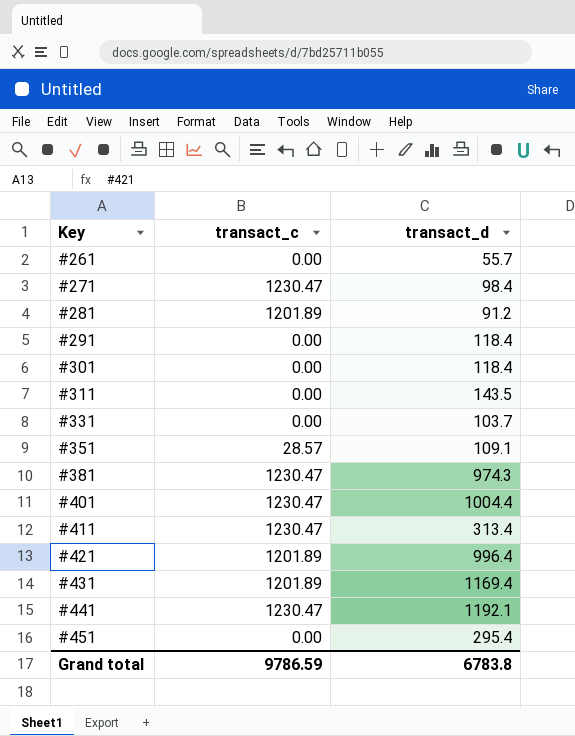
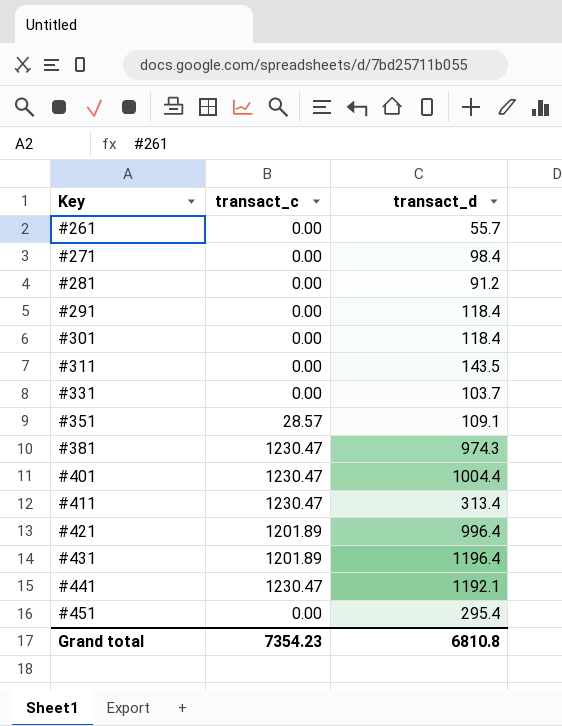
#271 | transact_c: 1230.47 -> 0.00
#281 | transact_c: 1201.89 -> 0.00
#431 | transact_d: 1169.4 -> 1196.4
Grand total | transact_c: 9786.59 -> 7354.23
Grand total | transact_d: 6783.8 -> 6810.8

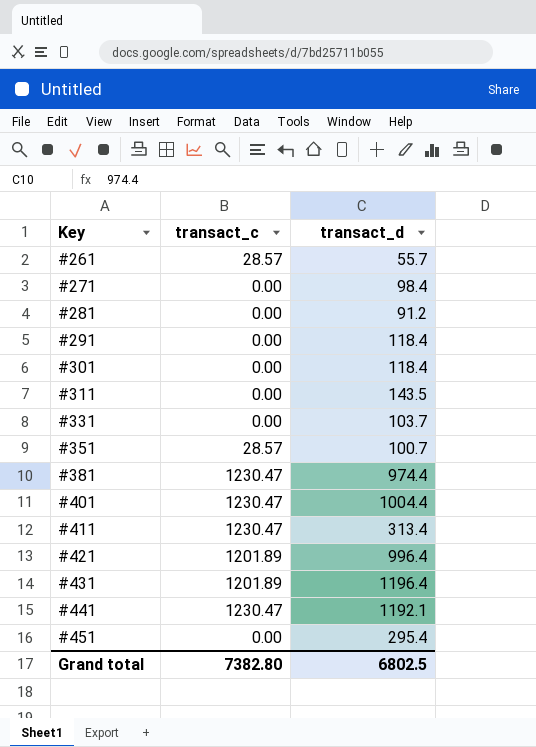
#261 | transact_c: 0.00 -> 28.57
#351 | transact_d: 109.1 -> 100.7
#381 | transact_d: 974.3 -> 974.4
Grand total | transact_c: 7354.23 -> 7382.80
Grand total | transact_d: 6810.8 -> 6802.5

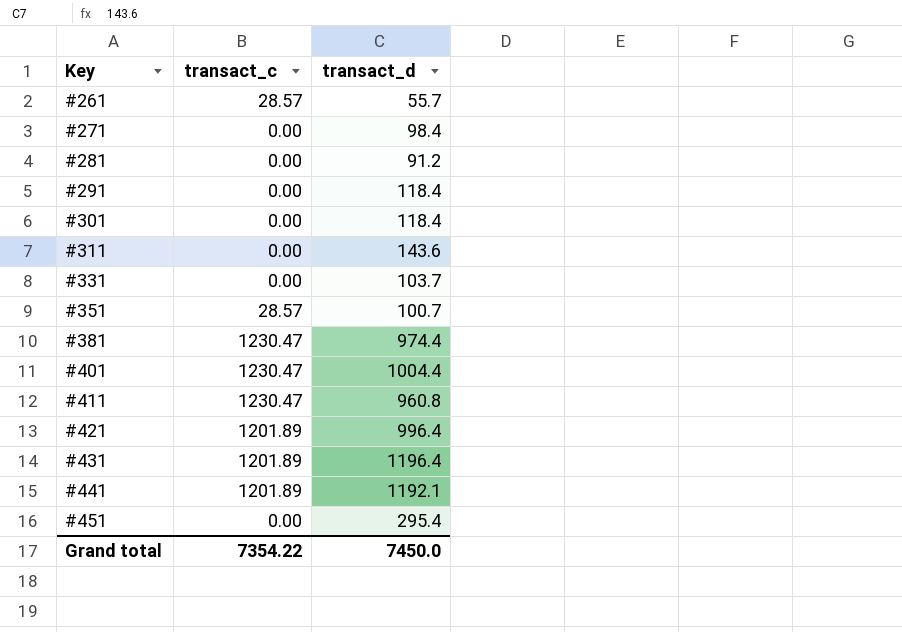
#311 | transact_d: 143.5 -> 143.6
#411 | transact_d: 313.4 -> 960.8
#441 | transact_c: 1230.47 -> 1201.89
Grand total | transact_c: 7382.80 -> 7354.22
Grand total | transact_d: 6802.5 -> 7450.0

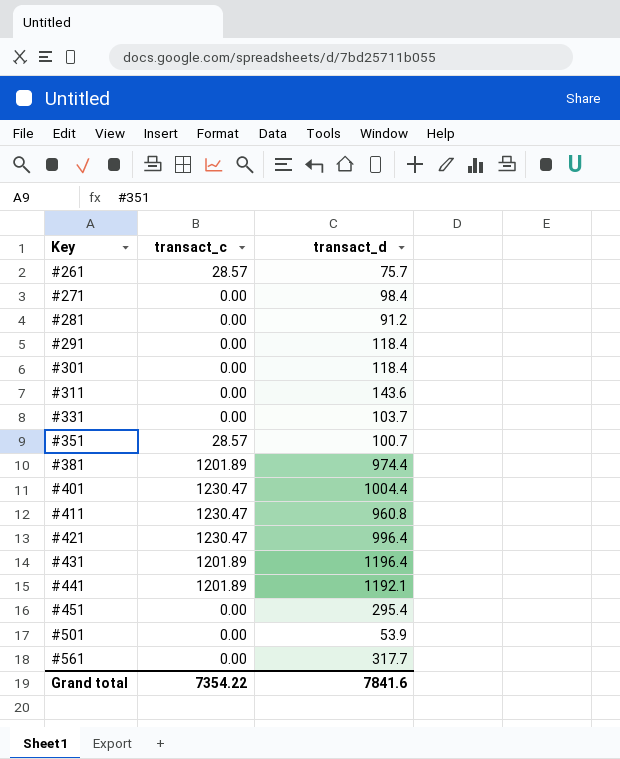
#261 | transact_d: 55.7 -> 75.7
#381 | transact_c: 1230.47 -> 1201.89
#421 | transact_c: 1201.89 -> 1230.47
row #501: none -> 0.00 | 53.9
row #561: none -> 0.00 | 317.7
Grand total | transact_d: 7450.0 -> 7841.6

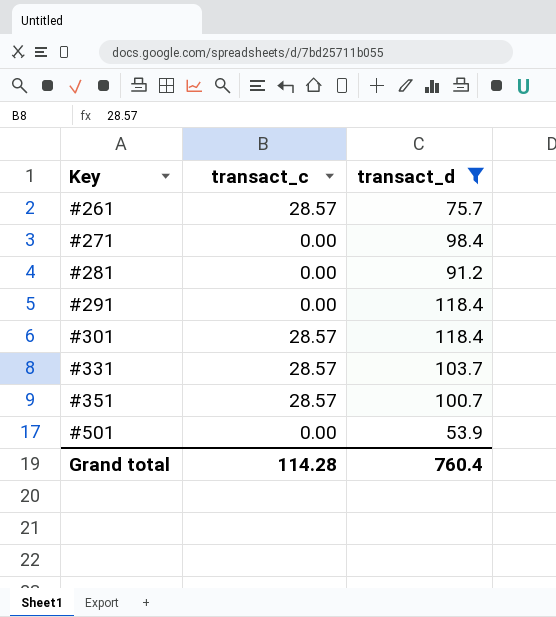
filter: none -> transact_d <= 118.4
#301 | transact_c: 0.00 -> 28.57
#331 | transact_c: 0.00 -> 28.57
Grand total | transact_c: 7354.22 -> 114.28
Grand total | transact_d: 7841.6 -> 760.4

